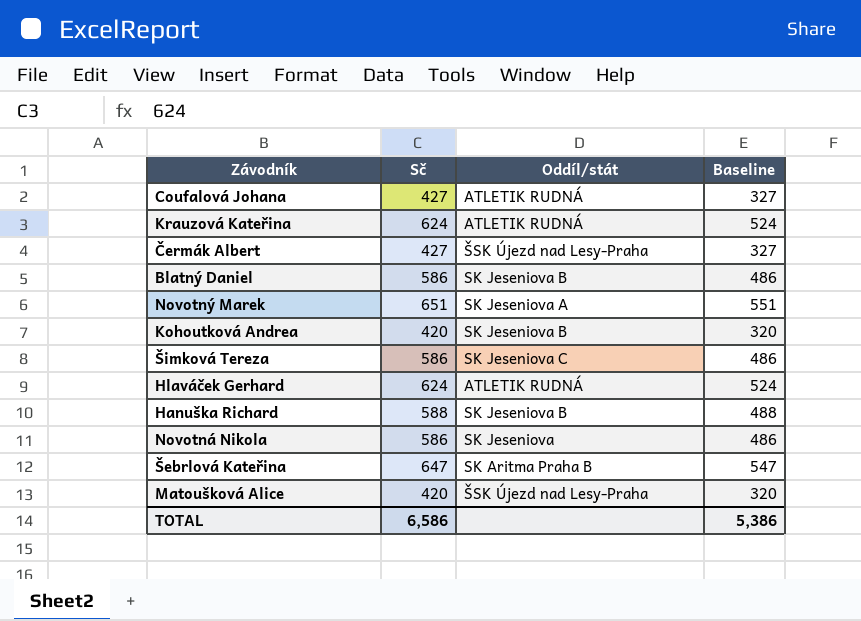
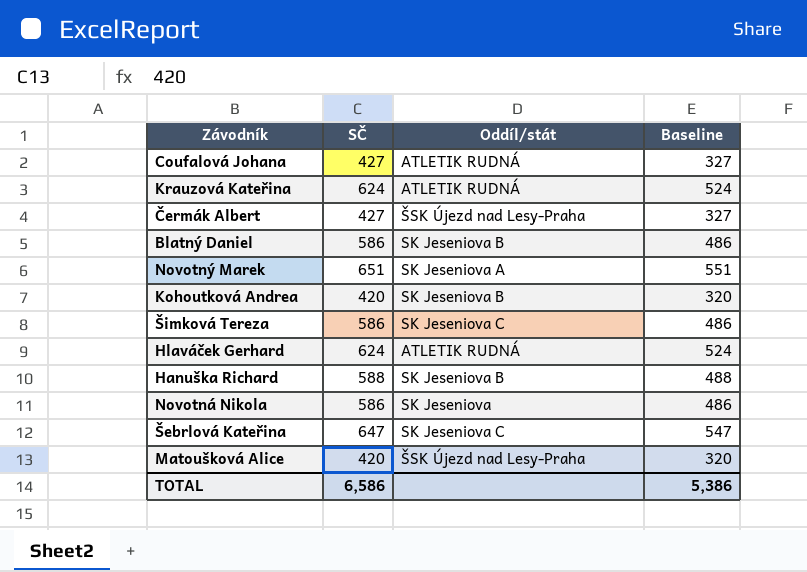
column name: Sč -> SČ
Šebrlová Kateřina | Oddíl/stát: SK Aritma Praha B -> SK Jeseniova C

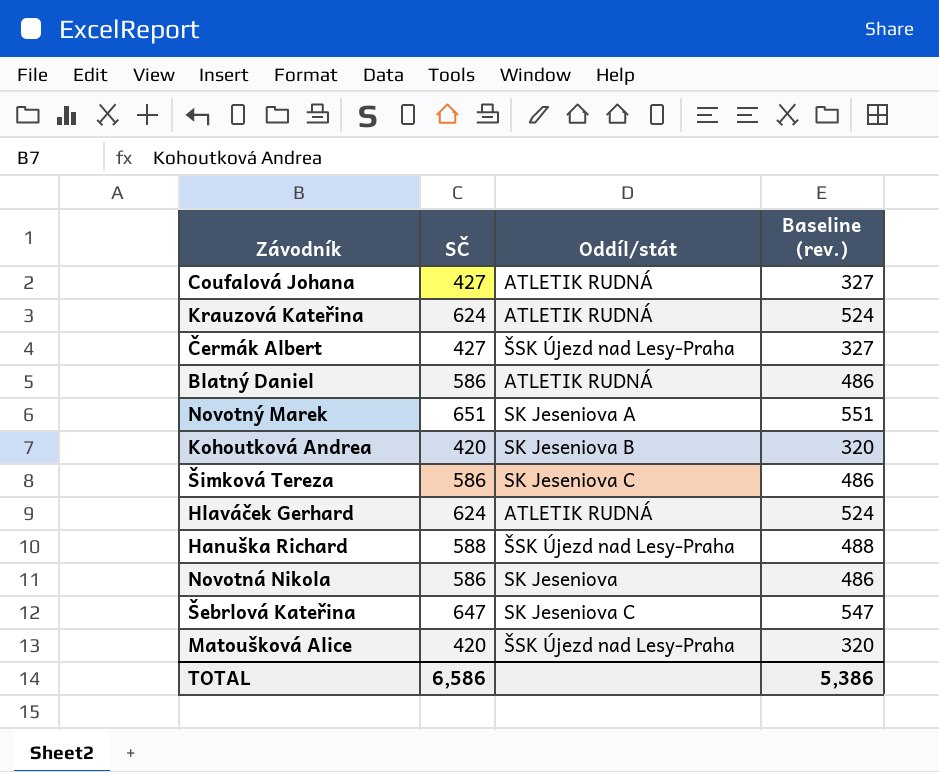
column name: Baseline -> Baseline (rev.)
Blatný Daniel | Oddíl/stát: SK Jeseniova B -> ATLETIK RUDNÁ
Hanuška Richard | Oddíl/stát: SK Jeseniova B -> ŠSK Újezd nad Lesy-Praha

